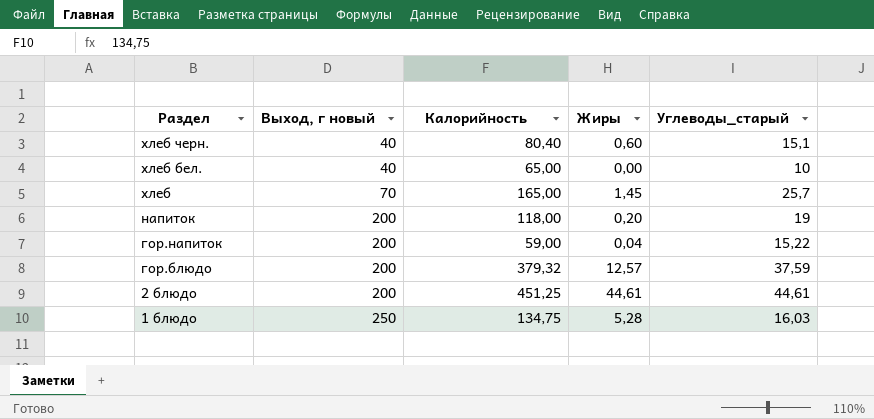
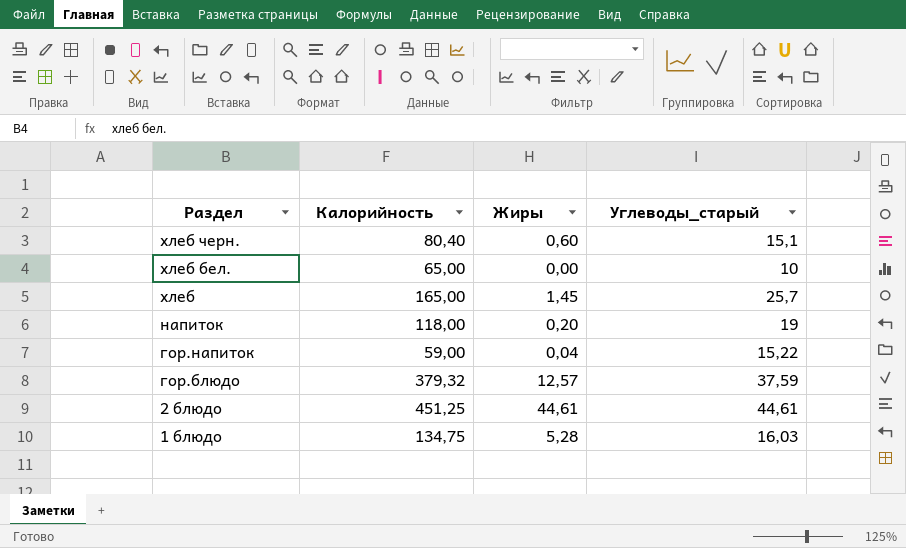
column Выход, г новый | position: 2 -> none

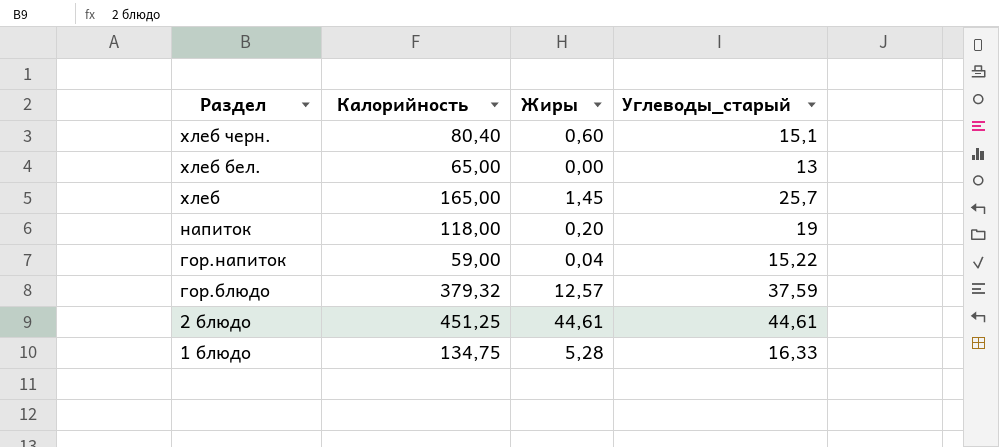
хлеб бел. | Углеводы_старый: 10 -> 13
1 блюдо | Углеводы_старый: 16,03 -> 16,33

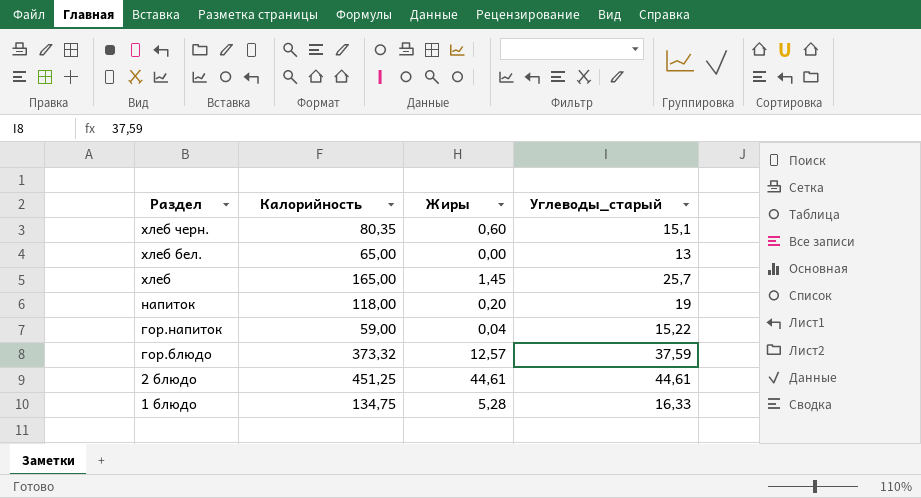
хлеб черн. | Калорийность: 80,40 -> 80,35
гор.блюдо | Калорийность: 379,32 -> 373,32

